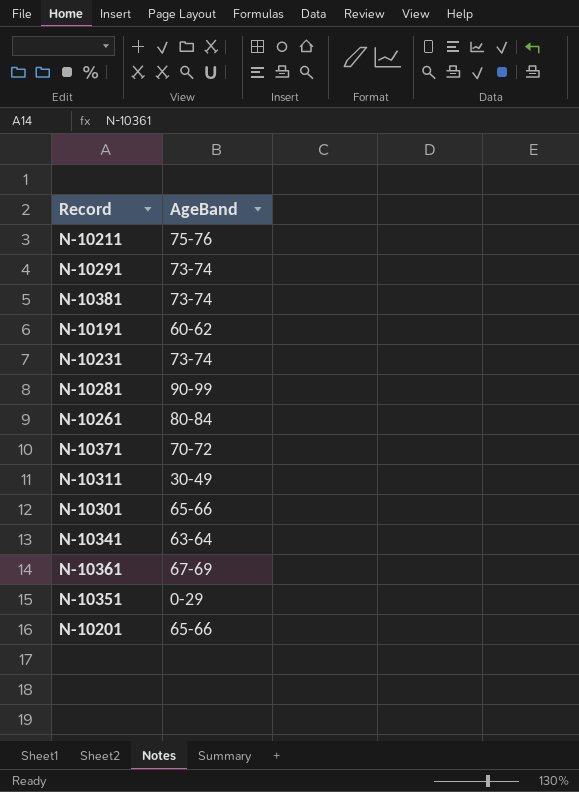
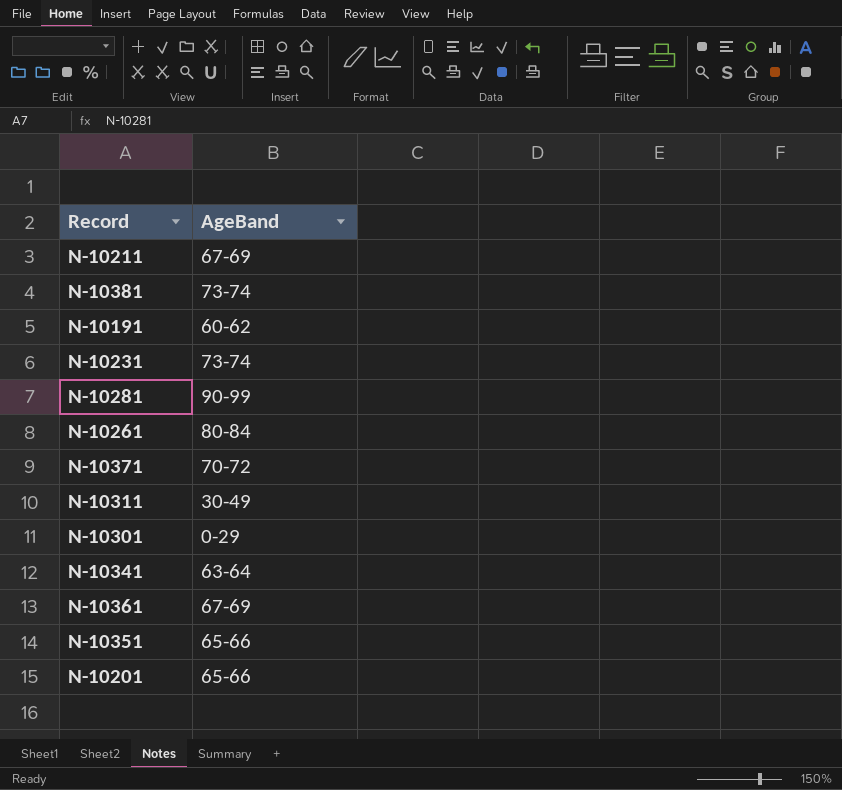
row N-10291: 73-74 -> none
N-10211 | AgeBand: 75-76 -> 67-69
N-10301 | AgeBand: 65-66 -> 0-29
N-10351 | AgeBand: 0-29 -> 65-66

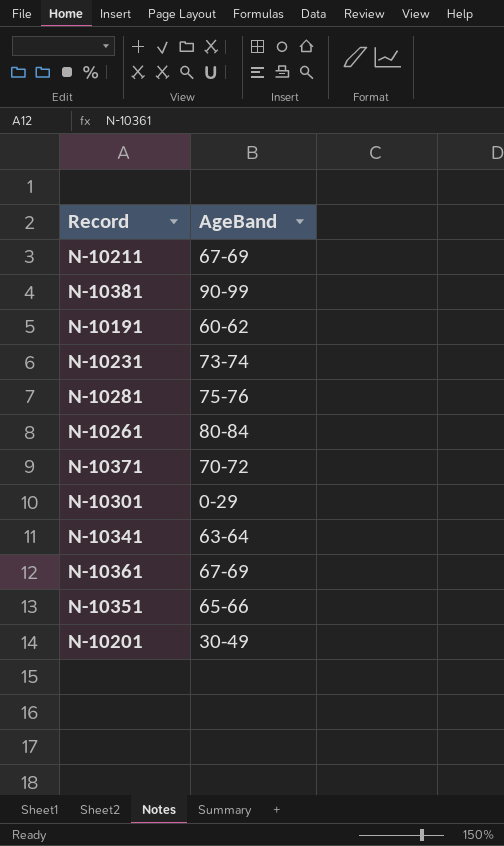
row N-10311: 30-49 -> none
N-10381 | AgeBand: 73-74 -> 90-99
N-10281 | AgeBand: 90-99 -> 75-76
N-10201 | AgeBand: 65-66 -> 30-49

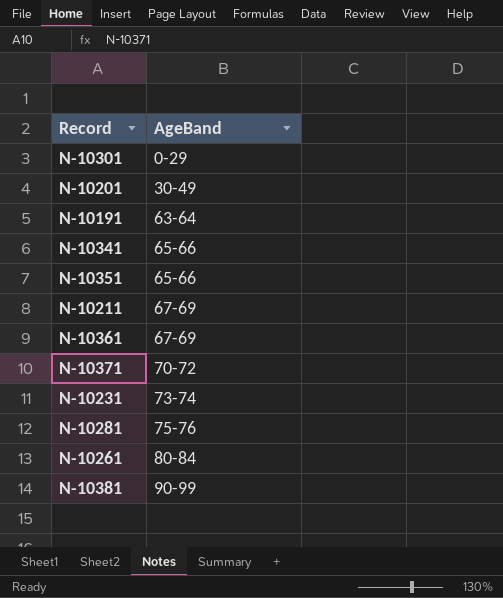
row order: none -> AgeBand ascending
N-10191 | AgeBand: 60-62 -> 63-64
N-10341 | AgeBand: 63-64 -> 65-66

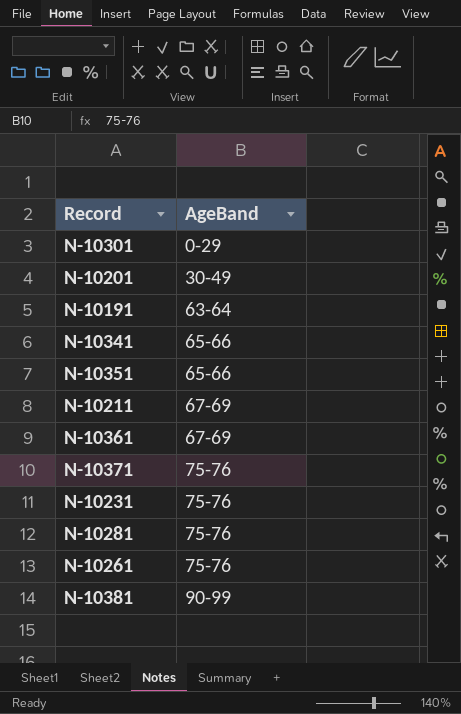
N-10371 | AgeBand: 70-72 -> 75-76
N-10231 | AgeBand: 73-74 -> 75-76
N-10261 | AgeBand: 80-84 -> 75-76

